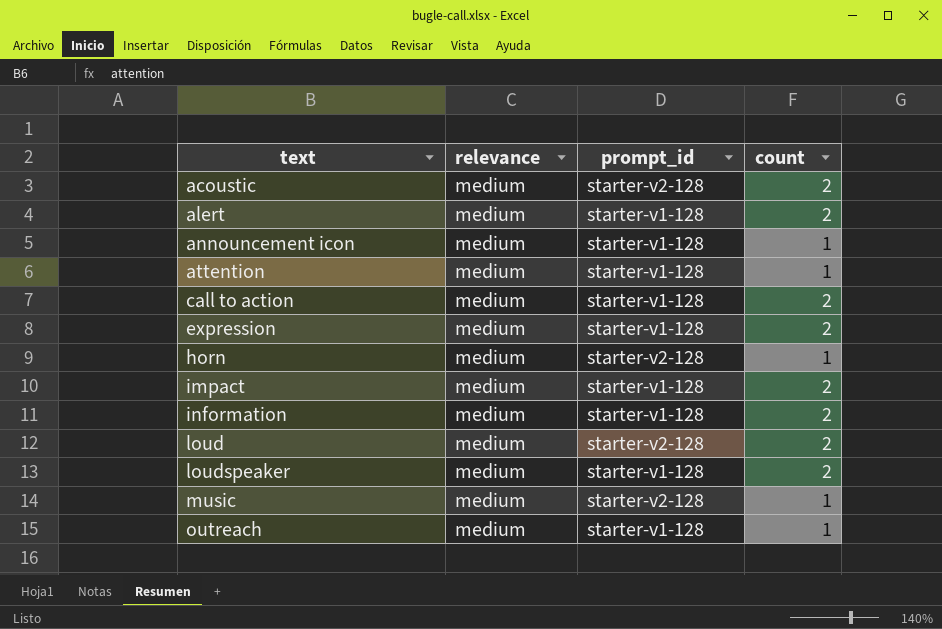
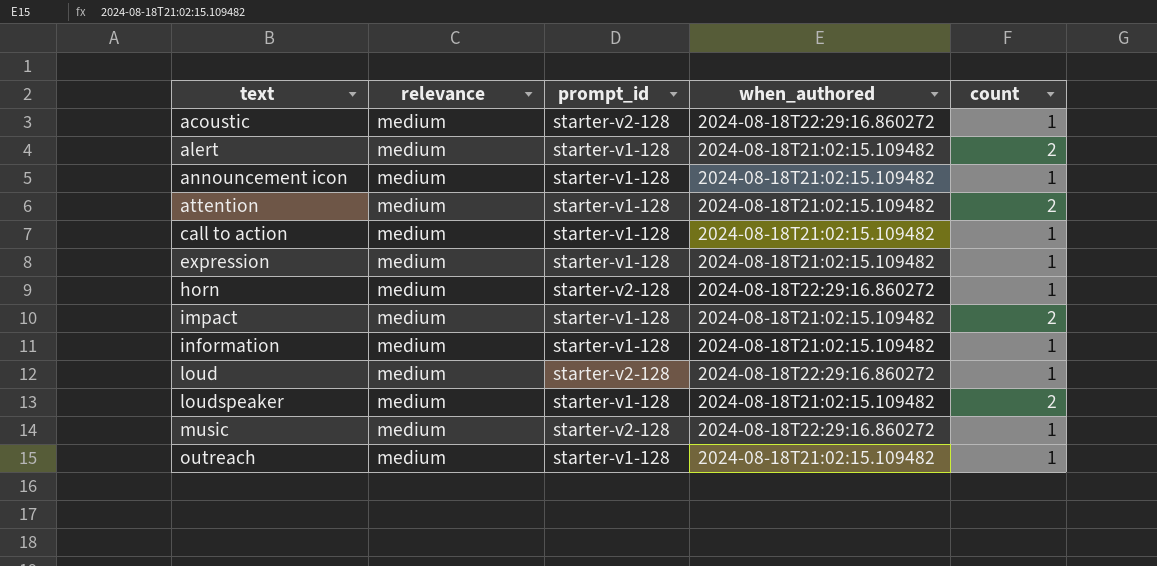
column when_authored | position: none -> 4
acoustic | count: 2 -> 1
attention | count: 1 -> 2
call to action | count: 2 -> 1
expression | count: 2 -> 1
information | count: 2 -> 1
loud | count: 2 -> 1

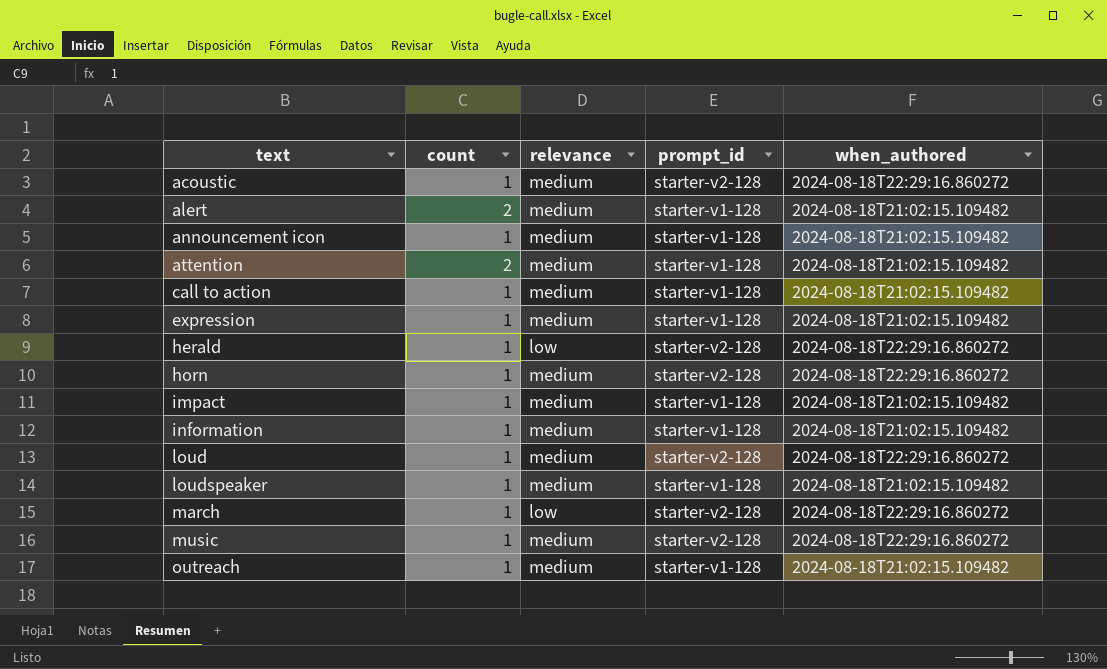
column count | position: 5 -> 2
row herald: none -> 1 | low | starter-v2-128 | 2024-08-18T22:29:16.860272
impact | count: 2 -> 1
loudspeaker | count: 2 -> 1
row march: none -> 1 | low | starter-v2-128 | 2024-08-18T22:29:16.860272

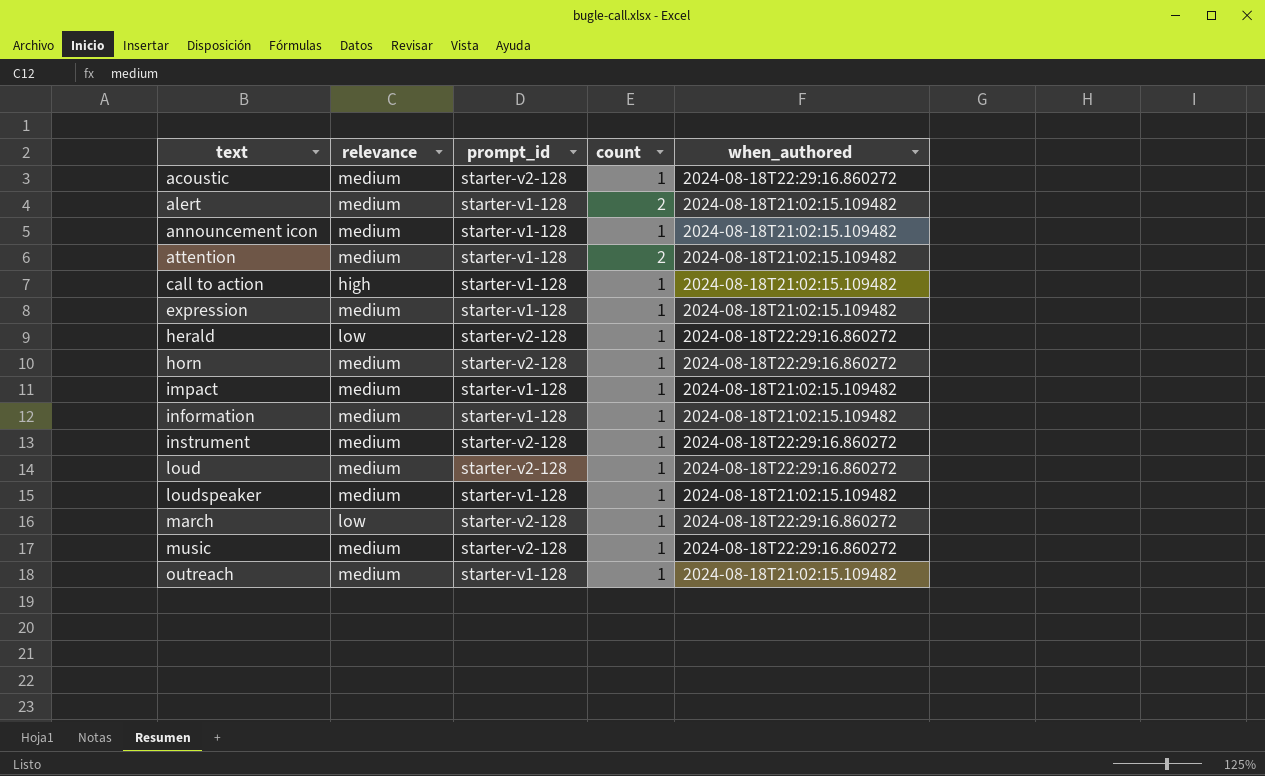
column count | position: 2 -> 4
call to action | relevance: medium -> high
row instrument: none -> medium | starter-v2-128 | 1 | 2024-08-18T22:29:16.860272

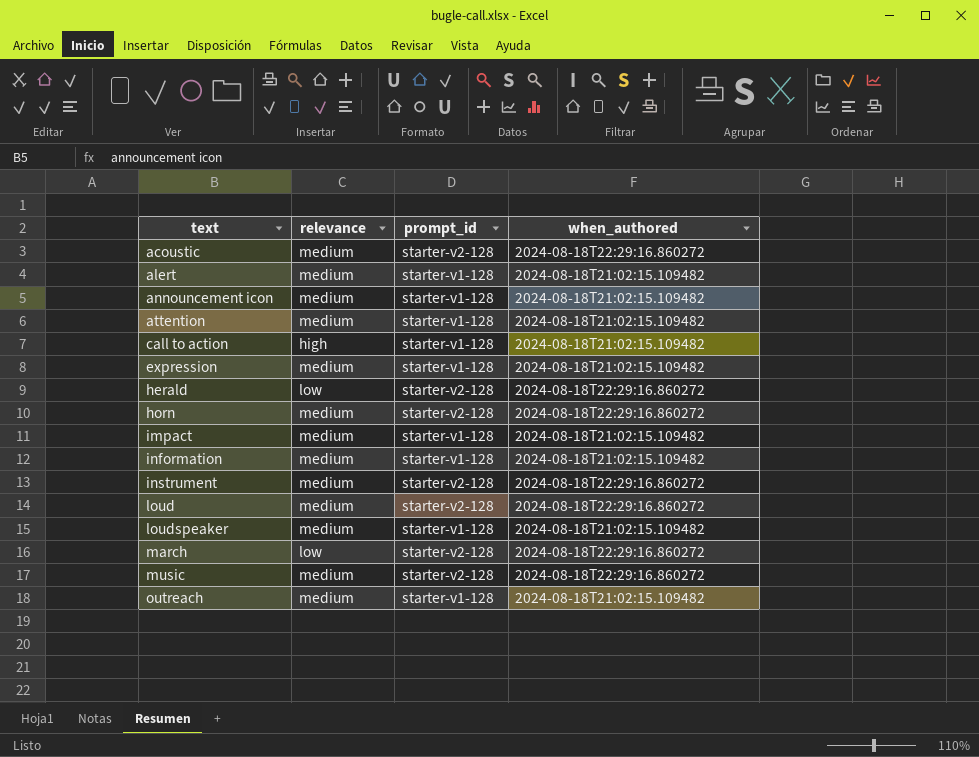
column count | position: 4 -> none

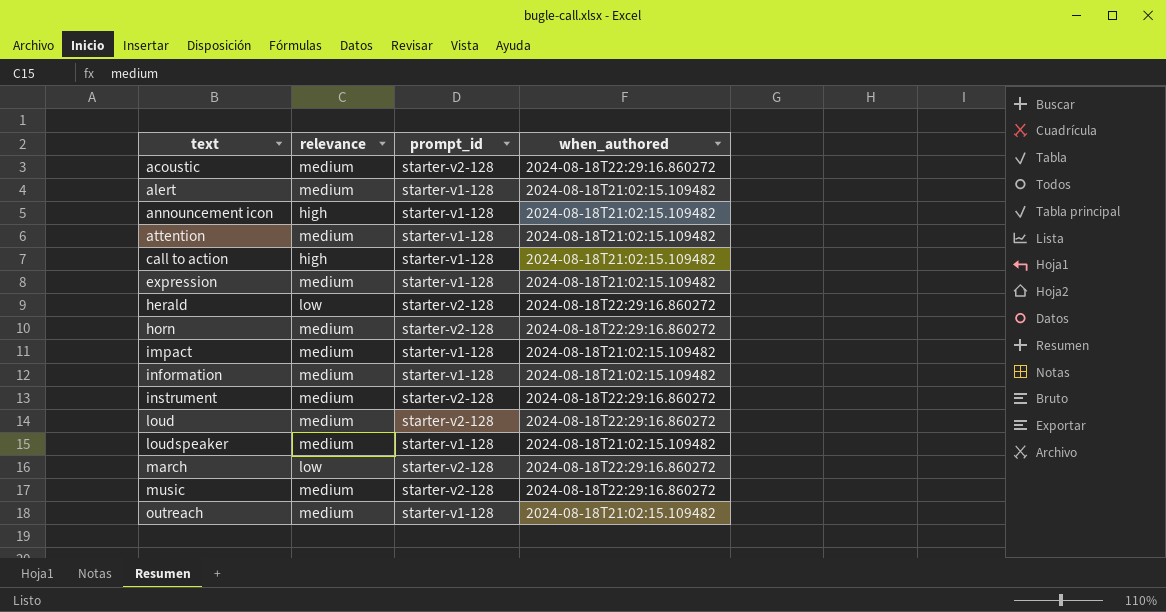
announcement icon | relevance: medium -> high

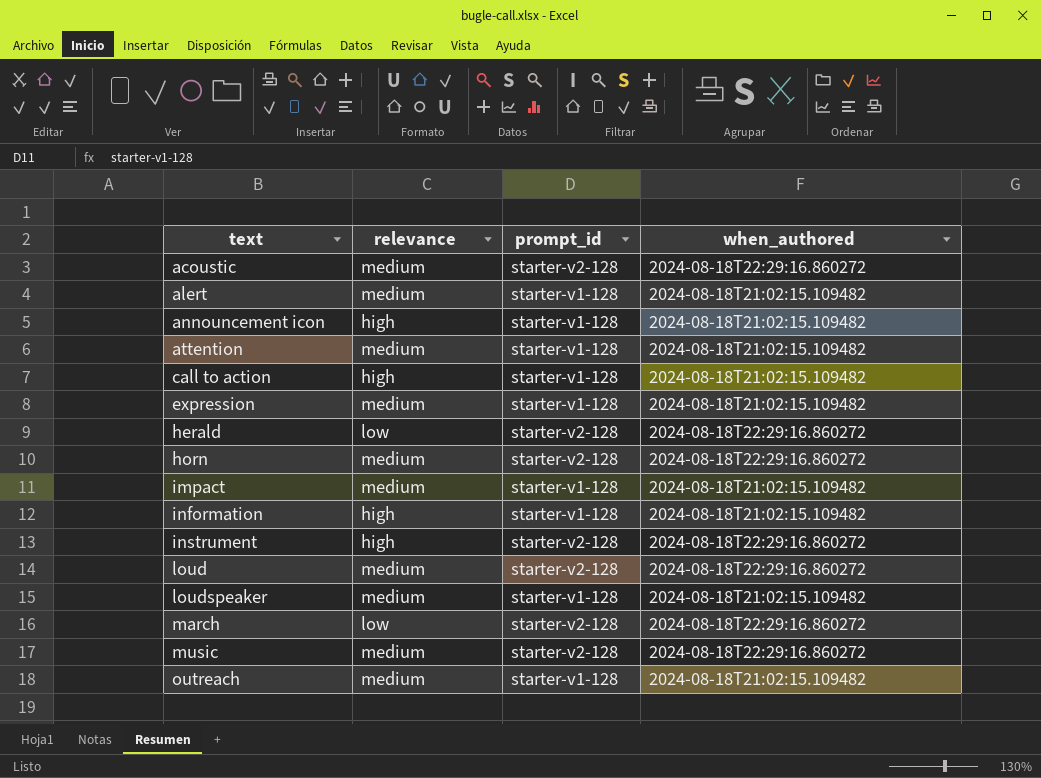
information | relevance: medium -> high
instrument | relevance: medium -> high

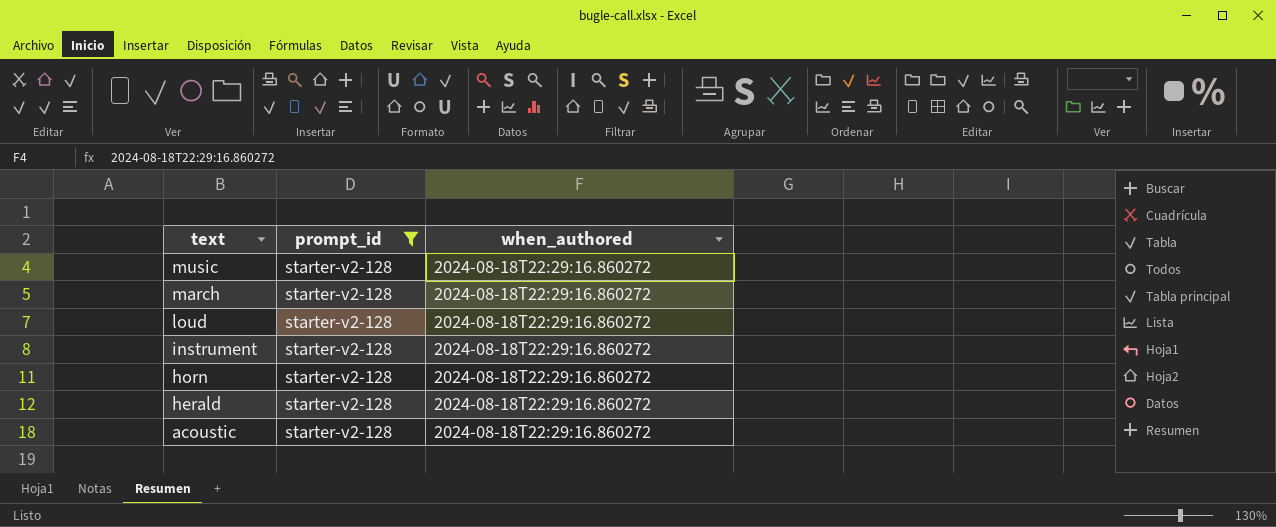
filter: none -> prompt_id = starter-v2-128
row order: text ascending -> text descending
column relevance | position: 2 -> none

